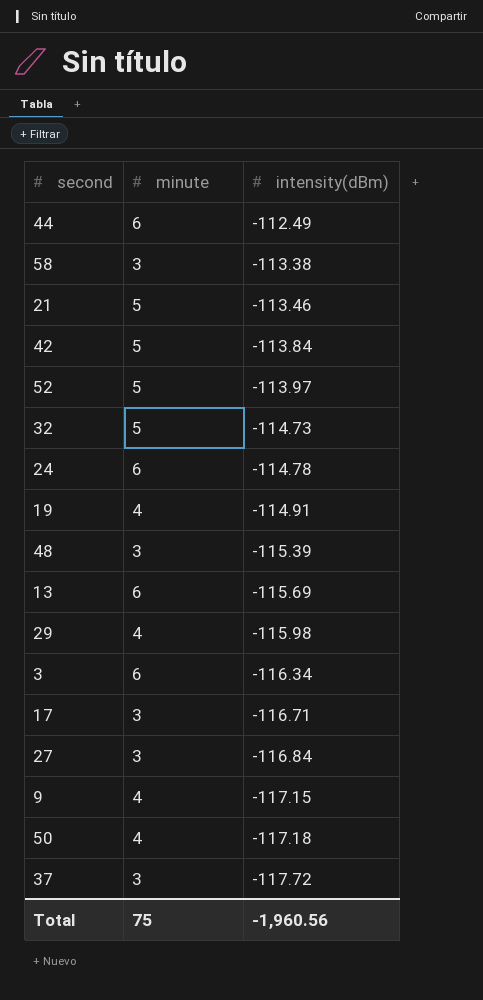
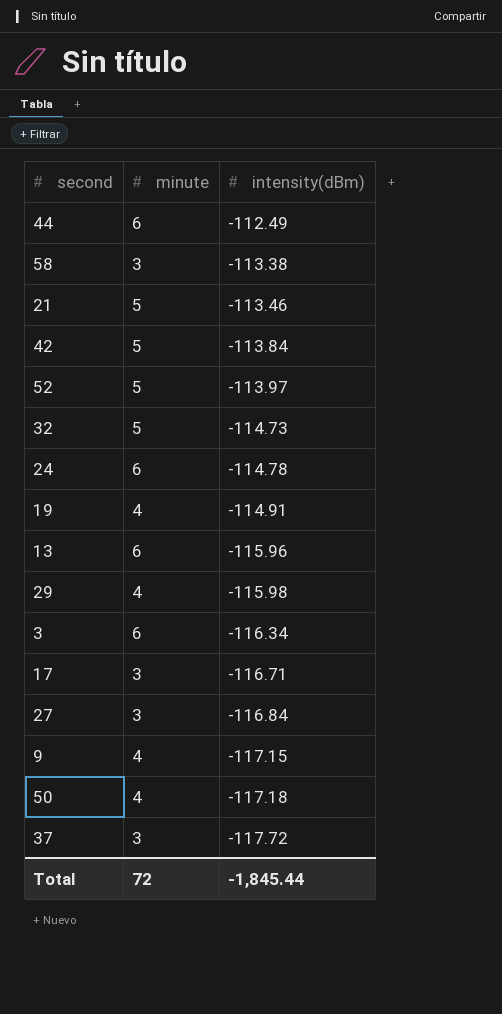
row 48: 3 | -115.39 -> none
13 | intensity(dBm): -115.69 -> -115.96
Total | minute: 75 -> 72
Total | intensity(dBm): -1,960.56 -> -1,845.44

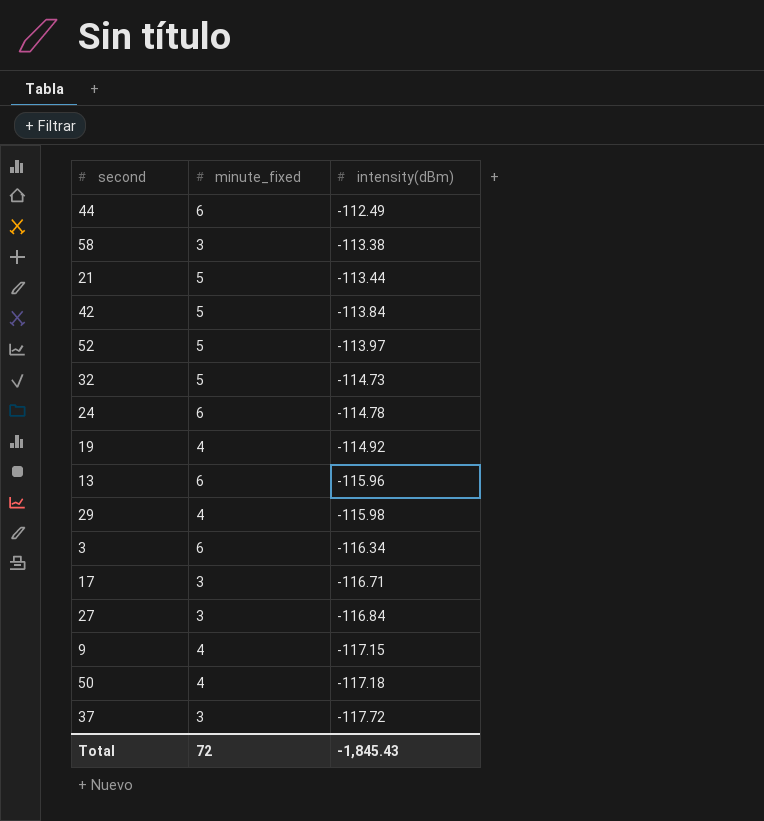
column name: minute -> minute_fixed
21 | intensity(dBm): -113.46 -> -113.44
19 | intensity(dBm): -114.91 -> -114.92
Total | intensity(dBm): -1,845.44 -> -1,845.43

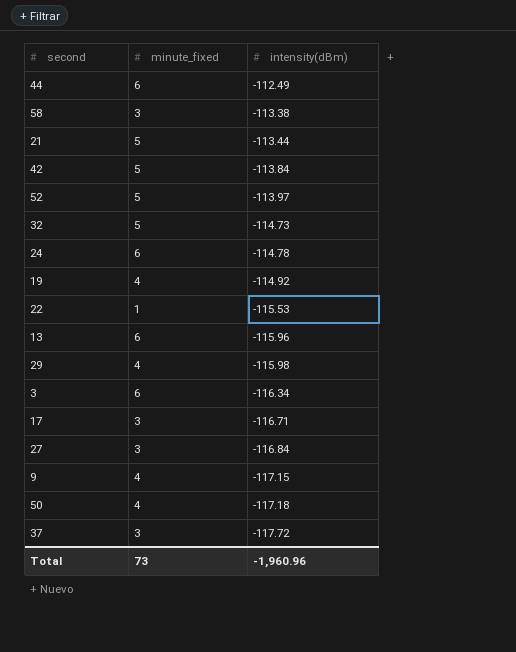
row 22: none -> 1 | -115.53
Total | minute_fixed: 72 -> 73
Total | intensity(dBm): -1,845.43 -> -1,960.96

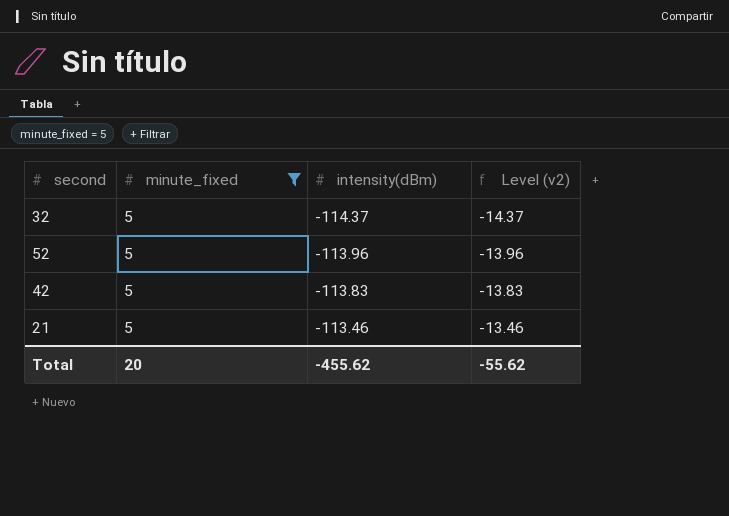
filter: none -> minute_fixed = 5
row order: intensity(dBm) descending -> intensity(dBm) ascending
column Level (v2) | formula: none -> [intensity(dBm)] + 100
32 | intensity(dBm): -114.73 -> -114.37
52 | intensity(dBm): -113.97 -> -113.96
42 | intensity(dBm): -113.84 -> -113.83
21 | intensity(dBm): -113.44 -> -113.46
Total | minute_fixed: 73 -> 20
Total | intensity(dBm): -1,960.96 -> -455.62

